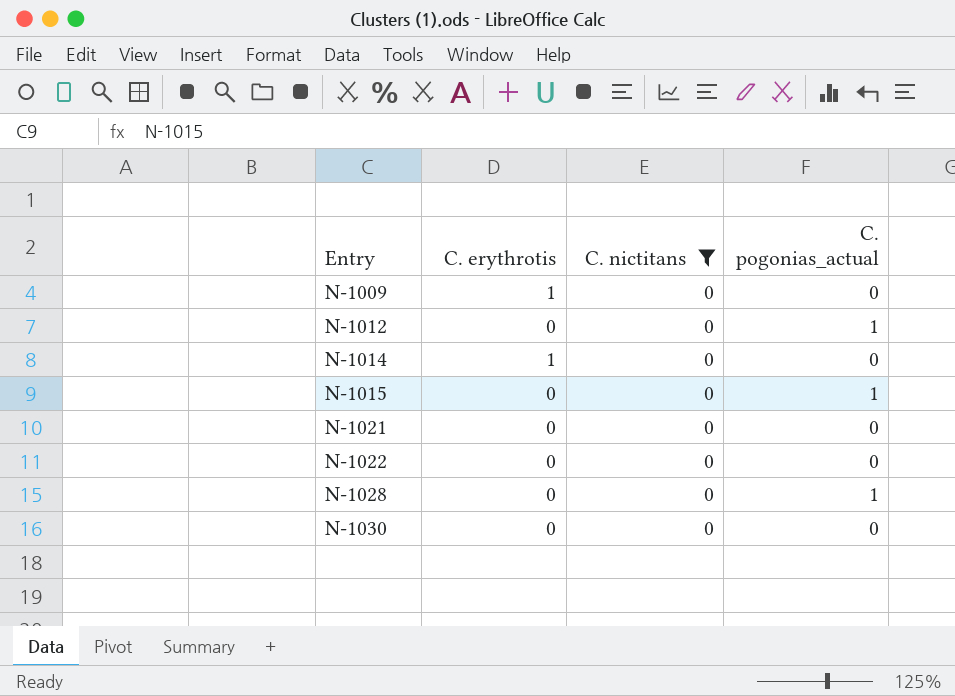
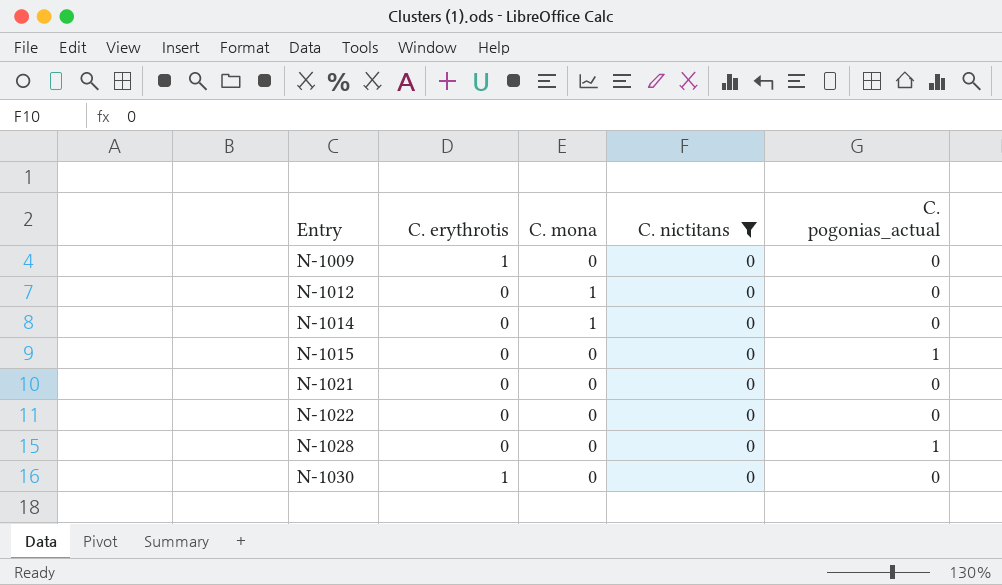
column C. mona | position: none -> 3
N-1012 | C. pogonias_actual: 1 -> 0
N-1014 | C. erythrotis: 1 -> 0
N-1030 | C. erythrotis: 0 -> 1

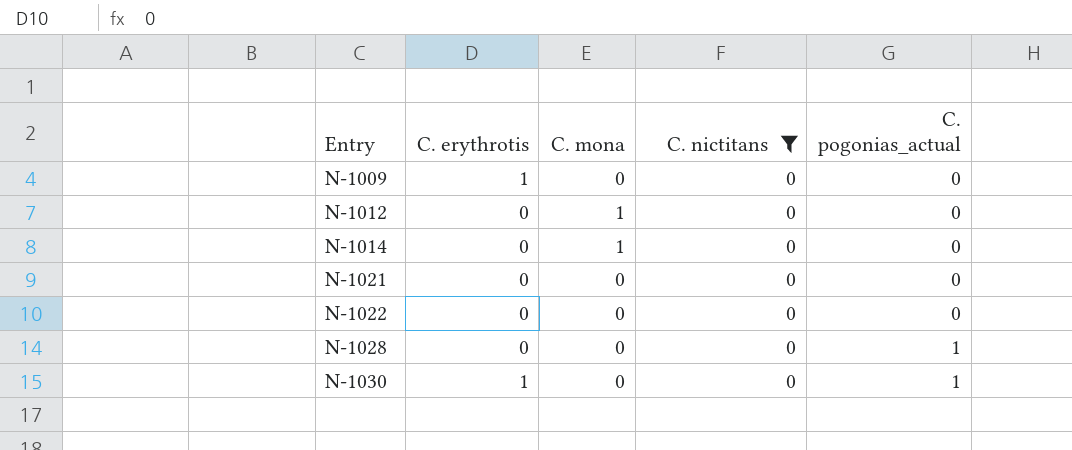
row N-1015: 0 | 0 | 0 | 1 -> none
N-1030 | C. pogonias_actual: 0 -> 1

